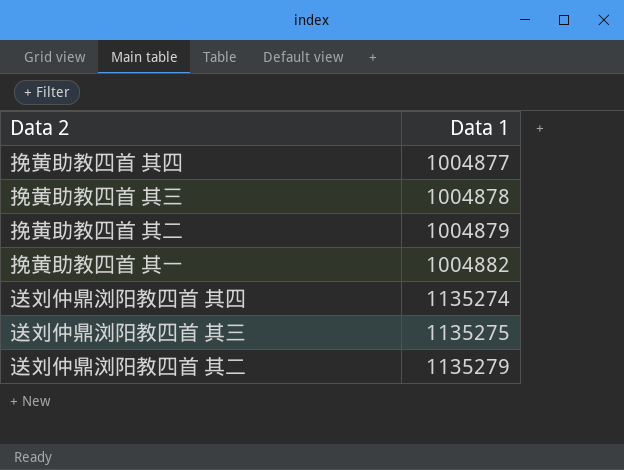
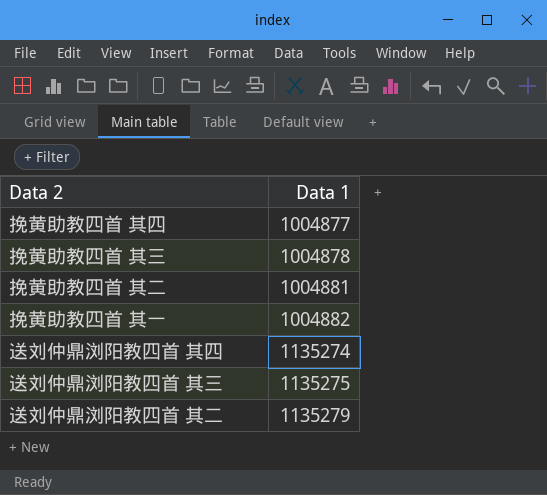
挽黄助教四首 其二 | Data 1: 1004879 -> 1004881

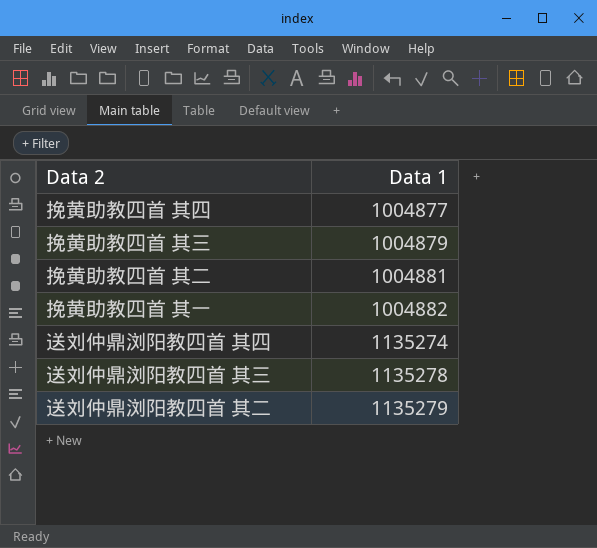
挽黄助教四首 其三 | Data 1: 1004878 -> 1004879
送刘仲鼎浏阳教四首 其三 | Data 1: 1135275 -> 1135278

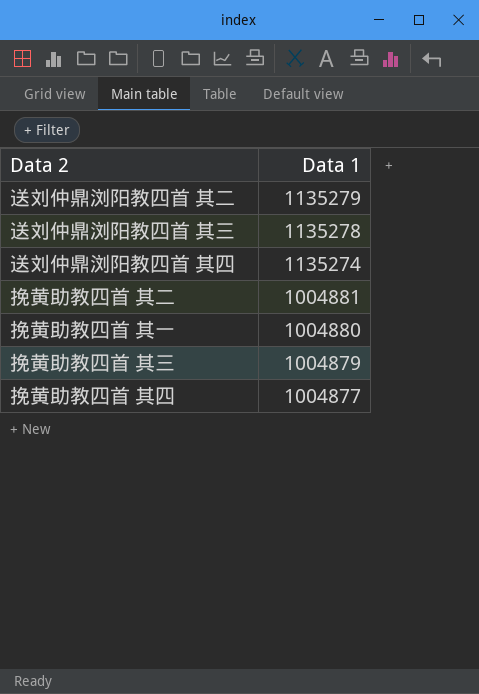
row order: Data 1 ascending -> Data 1 descending
挽黄助教四首 其一 | Data 1: 1004882 -> 1004880

